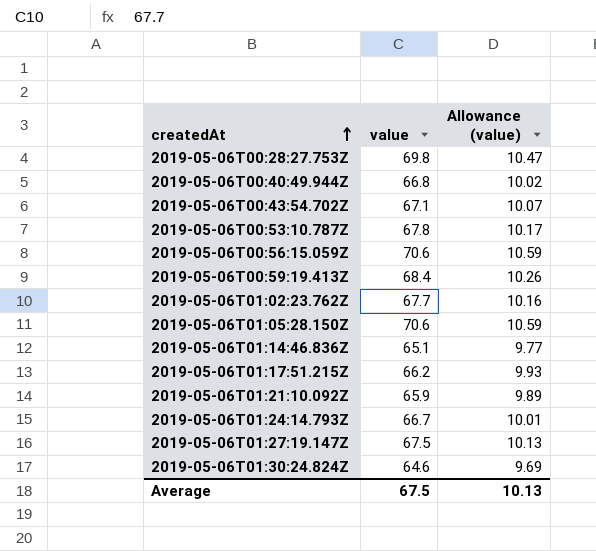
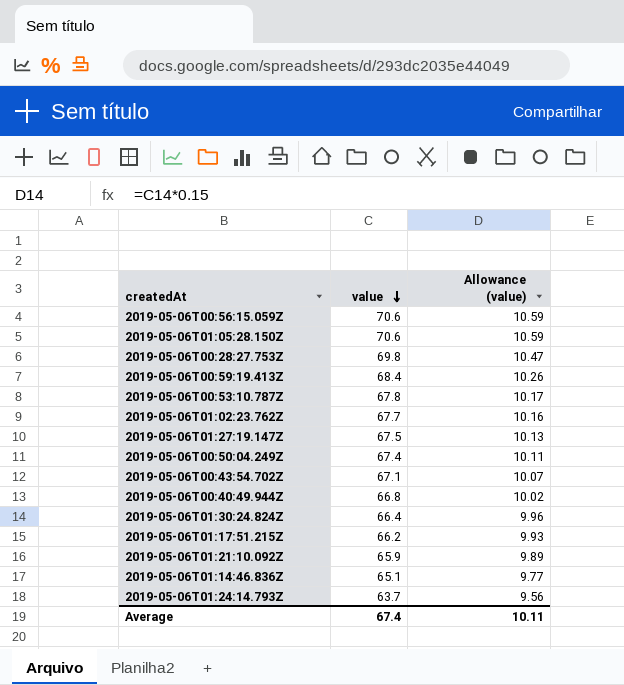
row order: createdAt ascending -> value descending
row 2019-05-06T00:50:04.249Z: none -> 67.4 | 10.11
2019-05-06T01:30:24.824Z | value: 64.6 -> 66.4
2019-05-06T01:30:24.824Z | Allowance (value): 9.69 -> 9.96
2019-05-06T01:24:14.793Z | value: 66.7 -> 63.7
2019-05-06T01:24:14.793Z | Allowance (value): 10.01 -> 9.56
Average | value: 67.5 -> 67.4
Average | Allowance (value): 10.13 -> 10.11

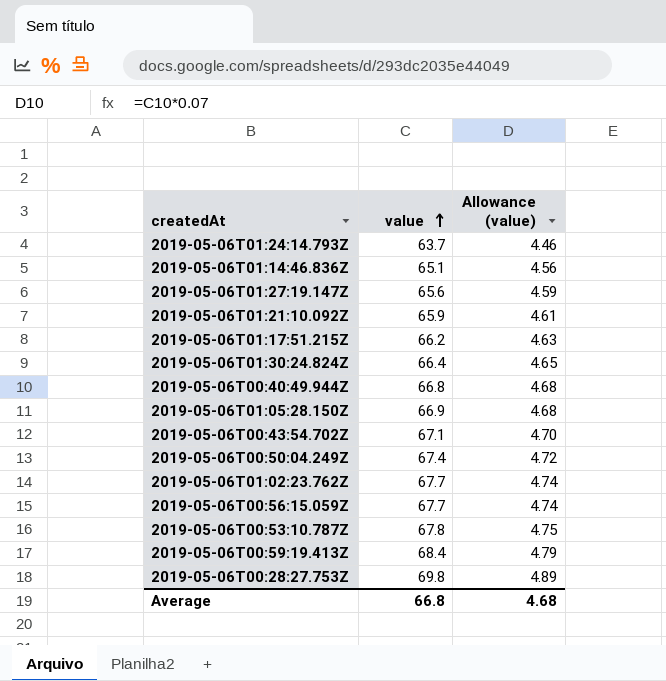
row order: value descending -> value ascending
column Allowance (value) | formula: [value] * 0.15 -> [value] * 0.07
2019-05-06T01:27:19.147Z | value: 67.5 -> 65.6
2019-05-06T01:05:28.150Z | value: 70.6 -> 66.9
2019-05-06T00:56:15.059Z | value: 70.6 -> 67.7
Average | value: 67.4 -> 66.8
Average | Allowance (value): 10.11 -> 4.68

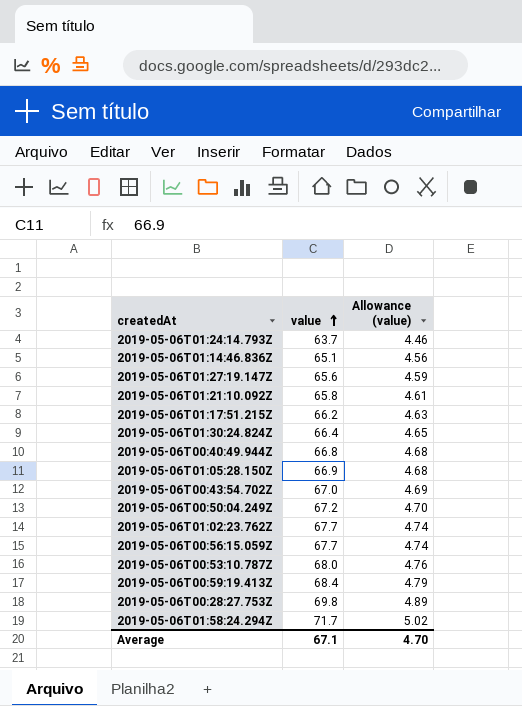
2019-05-06T01:21:10.092Z | value: 65.9 -> 65.8
2019-05-06T00:43:54.702Z | value: 67.1 -> 67.0
2019-05-06T00:43:54.702Z | Allowance (value): 4.70 -> 4.69
2019-05-06T00:50:04.249Z | value: 67.4 -> 67.2
2019-05-06T00:50:04.249Z | Allowance (value): 4.72 -> 4.70
2019-05-06T00:53:10.787Z | value: 67.8 -> 68.0
2019-05-06T00:53:10.787Z | Allowance (value): 4.75 -> 4.76
row 2019-05-06T01:58:24.294Z: none -> 71.7 | 5.02
Average | value: 66.8 -> 67.1
Average | Allowance (value): 4.68 -> 4.70

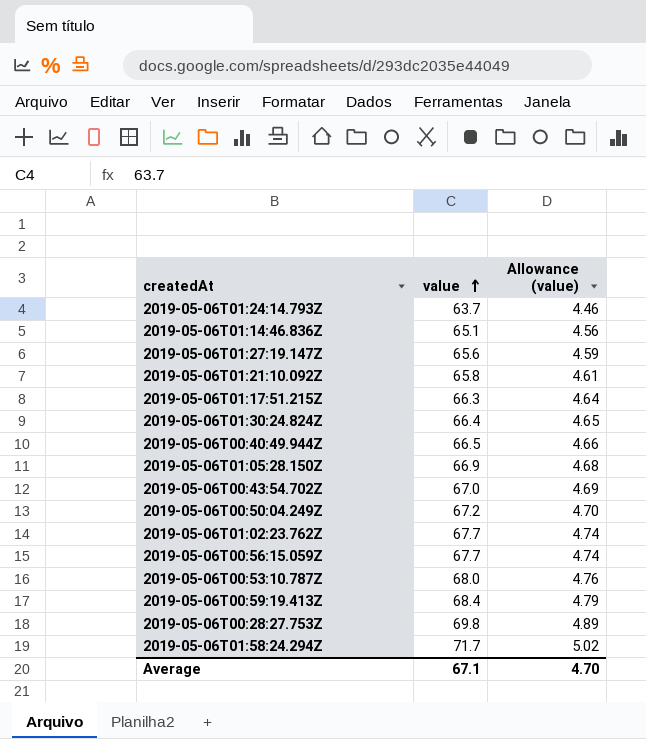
2019-05-06T01:17:51.215Z | value: 66.2 -> 66.3
2019-05-06T01:17:51.215Z | Allowance (value): 4.63 -> 4.64
2019-05-06T00:40:49.944Z | value: 66.8 -> 66.5
2019-05-06T00:40:49.944Z | Allowance (value): 4.68 -> 4.66

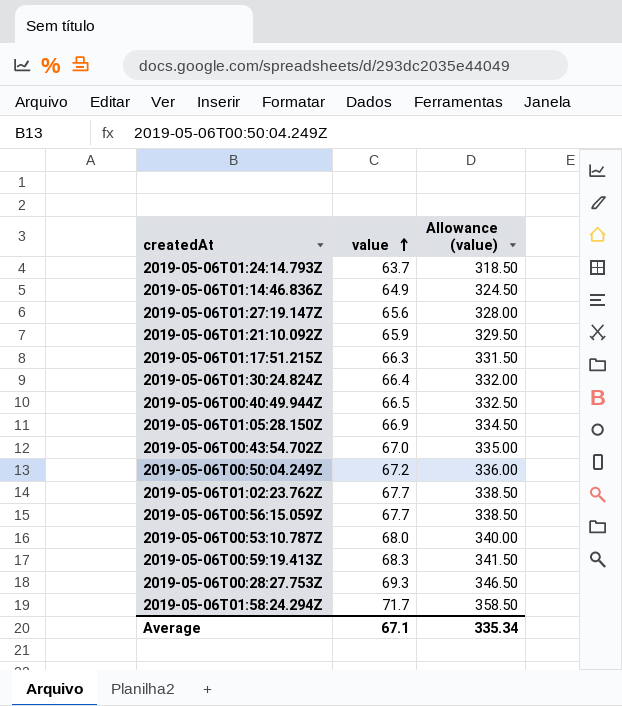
column Allowance (value) | formula: [value] * 0.07 -> [value] * 5
2019-05-06T01:14:46.836Z | value: 65.1 -> 64.9
2019-05-06T01:21:10.092Z | value: 65.8 -> 65.9
2019-05-06T00:59:19.413Z | value: 68.4 -> 68.3
2019-05-06T00:28:27.753Z | value: 69.8 -> 69.3
Average | Allowance (value): 4.70 -> 335.34

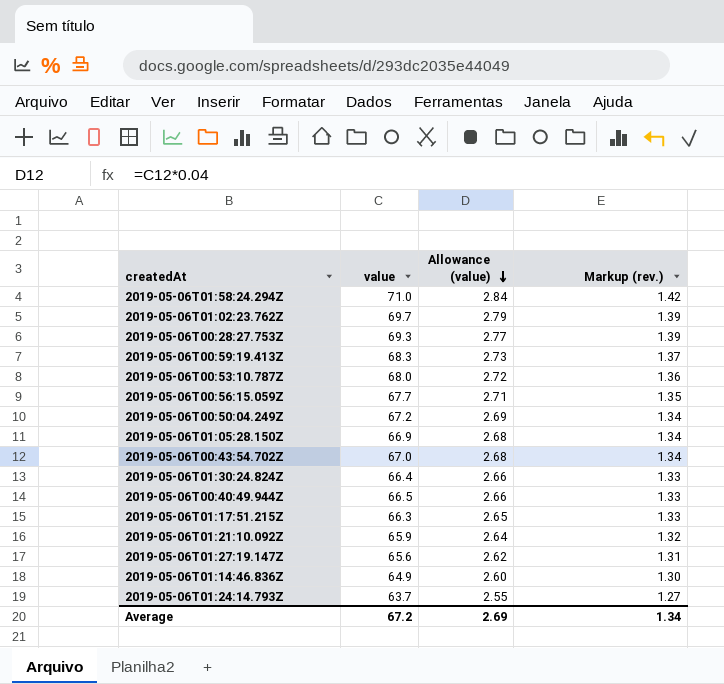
row order: value ascending -> Allowance (value) descending
column Allowance (value) | formula: [value] * 5 -> [value] * 0.04
column Markup (rev.) | formula: none -> [value] * 0.02
2019-05-06T01:58:24.294Z | value: 71.7 -> 71.0
2019-05-06T01:02:23.762Z | value: 67.7 -> 69.7
Average | value: 67.1 -> 67.2
Average | Allowance (value): 335.34 -> 2.69

